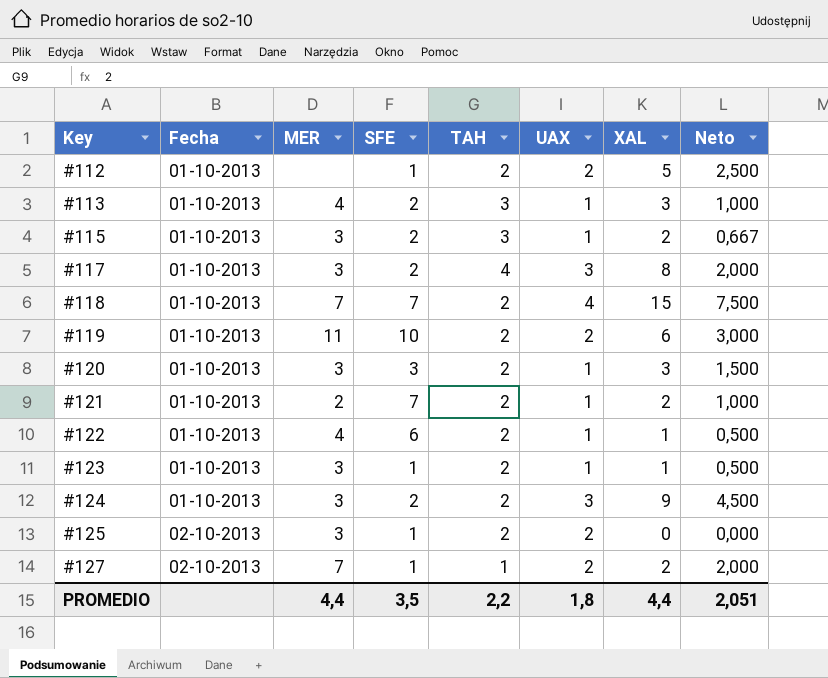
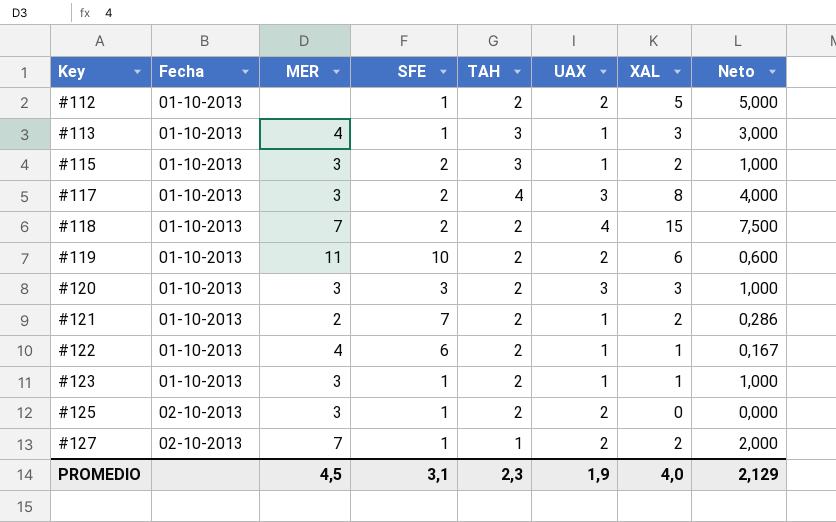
column Neto | formula: [XAL] / [TAH] -> [XAL] / [SFE]
row #124: 01-10-2013 | 3 | 2 | 2 | 3 | 9 | 4,500 -> none
#113 | SFE: 2 -> 1
#118 | SFE: 7 -> 2
#120 | UAX: 1 -> 3
PROMEDIO | MER: 4,4 -> 4,5
PROMEDIO | SFE: 3,5 -> 3,1
PROMEDIO | TAH: 2,2 -> 2,3
PROMEDIO | UAX: 1,8 -> 1,9
PROMEDIO | XAL: 4,4 -> 4,0
PROMEDIO | Neto: 2,051 -> 2,129

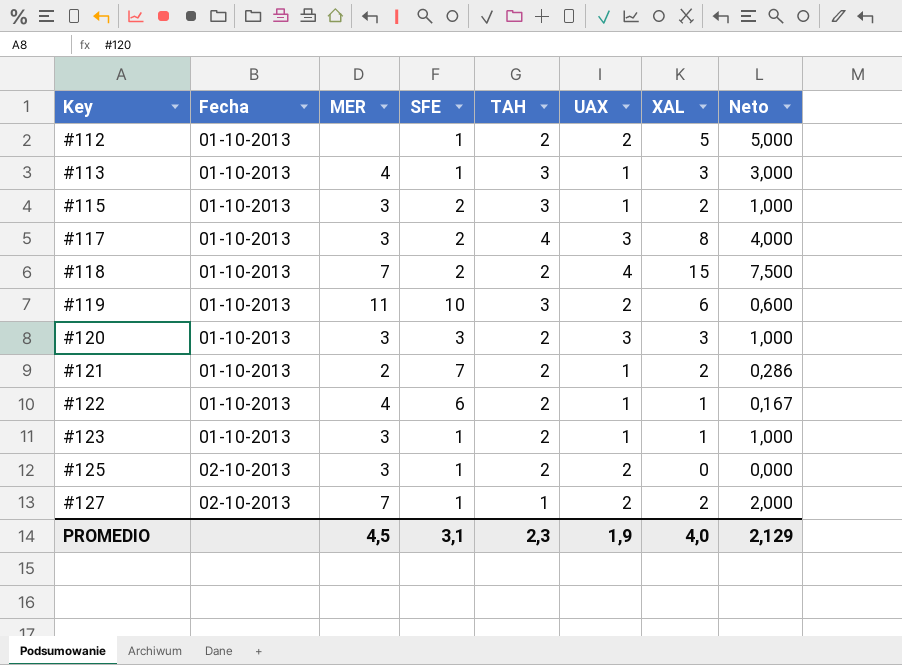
#119 | TAH: 2 -> 3

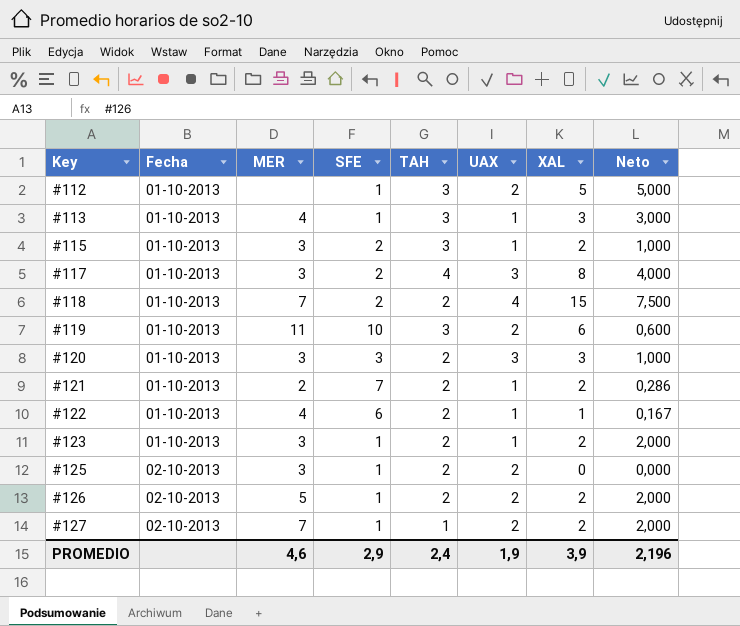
#112 | TAH: 2 -> 3
#123 | XAL: 1 -> 2
#123 | Neto: 1,000 -> 2,000
row #126: none -> 02-10-2013 | 5 | 1 | 2 | 2 | 2 | 2,000
PROMEDIO | MER: 4,5 -> 4,6
PROMEDIO | SFE: 3,1 -> 2,9
PROMEDIO | TAH: 2,3 -> 2,4
PROMEDIO | XAL: 4,0 -> 3,9
PROMEDIO | Neto: 2,129 -> 2,196

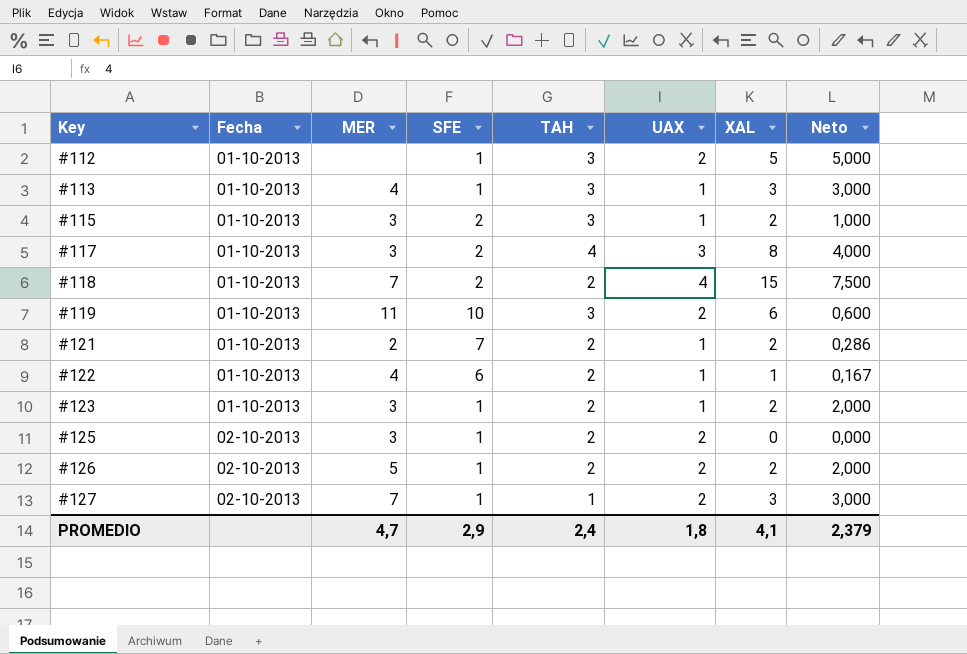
row #120: 01-10-2013 | 3 | 3 | 2 | 3 | 3 | 1,000 -> none
#127 | XAL: 2 -> 3
#127 | Neto: 2,000 -> 3,000
PROMEDIO | MER: 4,6 -> 4,7
PROMEDIO | UAX: 1,9 -> 1,8
PROMEDIO | XAL: 3,9 -> 4,1
PROMEDIO | Neto: 2,196 -> 2,379

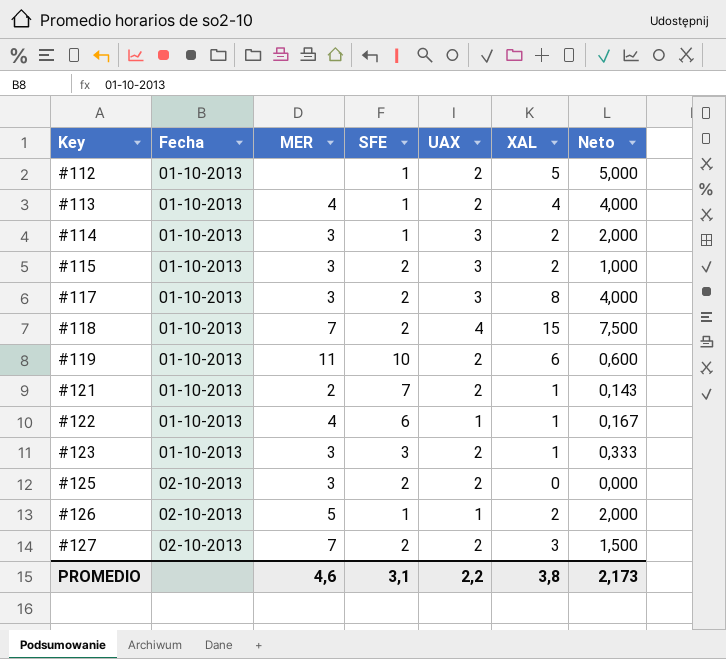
column TAH | position: 5 -> none
#113 | UAX: 1 -> 2
#113 | XAL: 3 -> 4
#113 | Neto: 3,000 -> 4,000
row #114: none -> 01-10-2013 | 3 | 1 | 3 | 2 | 2,000
#115 | UAX: 1 -> 3
#121 | UAX: 1 -> 2
#121 | XAL: 2 -> 1
#121 | Neto: 0,286 -> 0,143
#123 | SFE: 1 -> 3
#123 | UAX: 1 -> 2
#123 | XAL: 2 -> 1
#123 | Neto: 2,000 -> 0,333
#125 | SFE: 1 -> 2
#126 | UAX: 2 -> 1
#127 | SFE: 1 -> 2
#127 | Neto: 3,000 -> 1,500
PROMEDIO | MER: 4,7 -> 4,6
PROMEDIO | SFE: 2,9 -> 3,1
PROMEDIO | UAX: 1,8 -> 2,2
PROMEDIO | XAL: 4,1 -> 3,8
PROMEDIO | Neto: 2,379 -> 2,173

